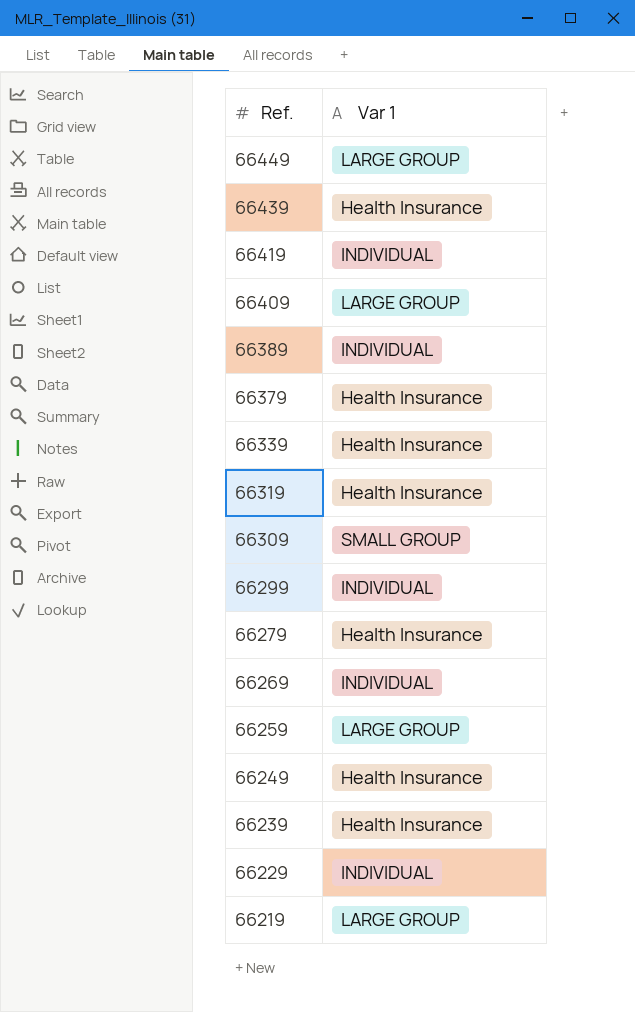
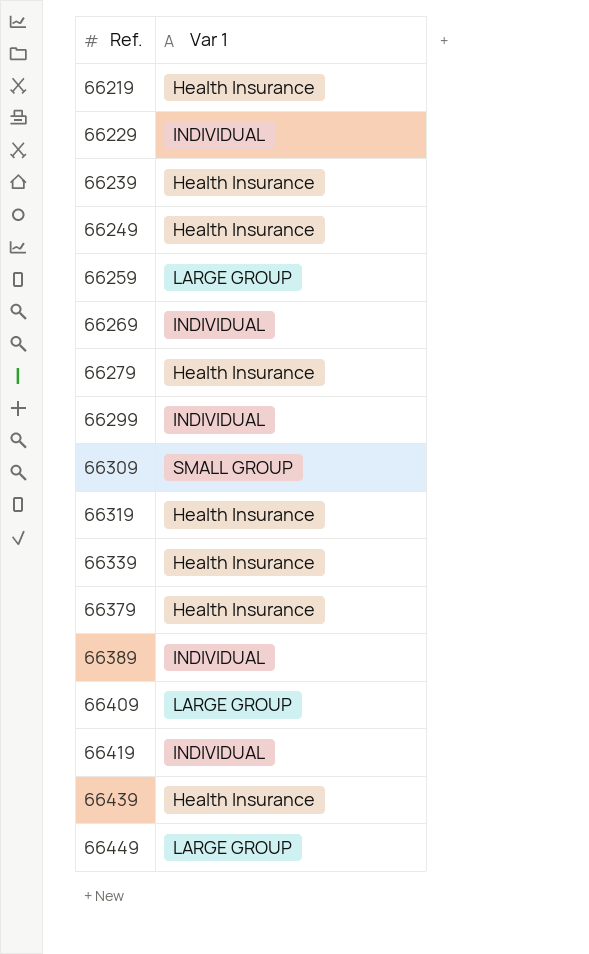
row order: Ref. descending -> Ref. ascending
66219 | Var 1: LARGE GROUP -> Health Insurance

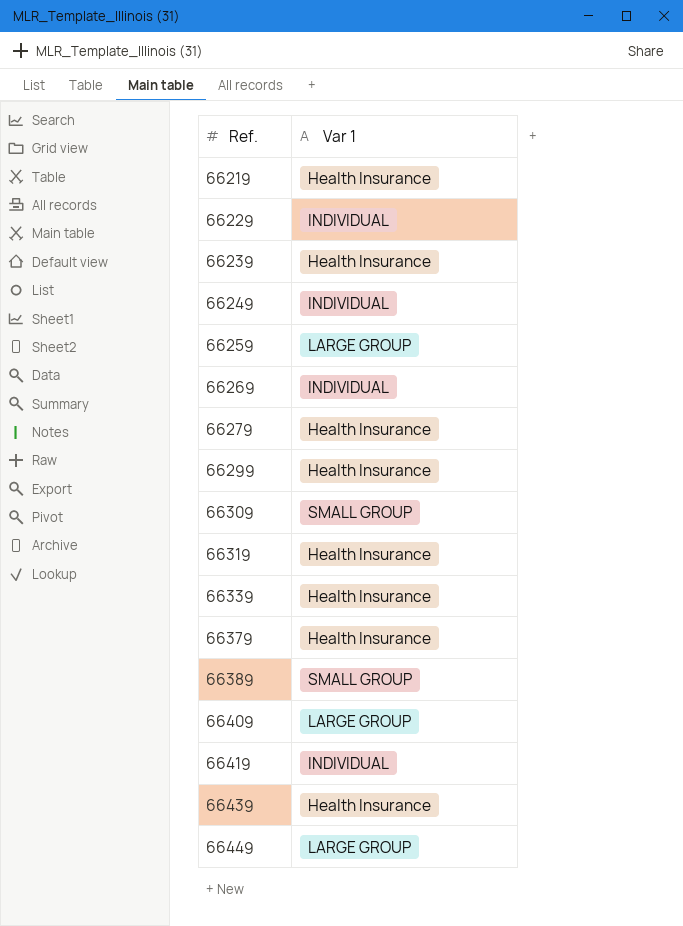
66249 | Var 1: Health Insurance -> INDIVIDUAL
66299 | Var 1: INDIVIDUAL -> Health Insurance
66389 | Var 1: INDIVIDUAL -> SMALL GROUP

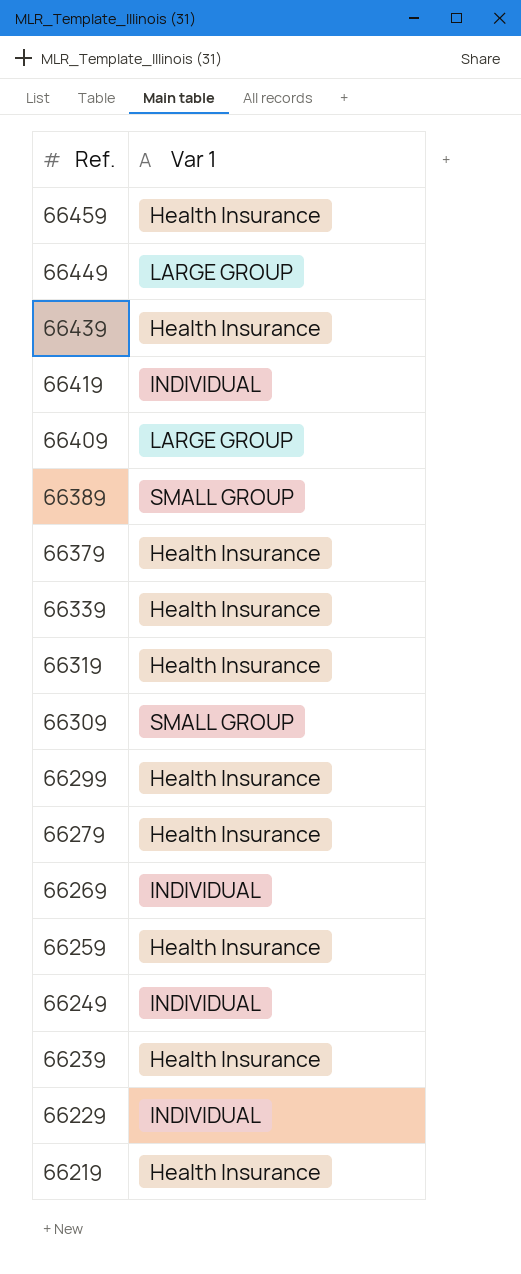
row order: Ref. ascending -> Ref. descending
row 66459: none -> Health Insurance
66259 | Var 1: LARGE GROUP -> Health Insurance

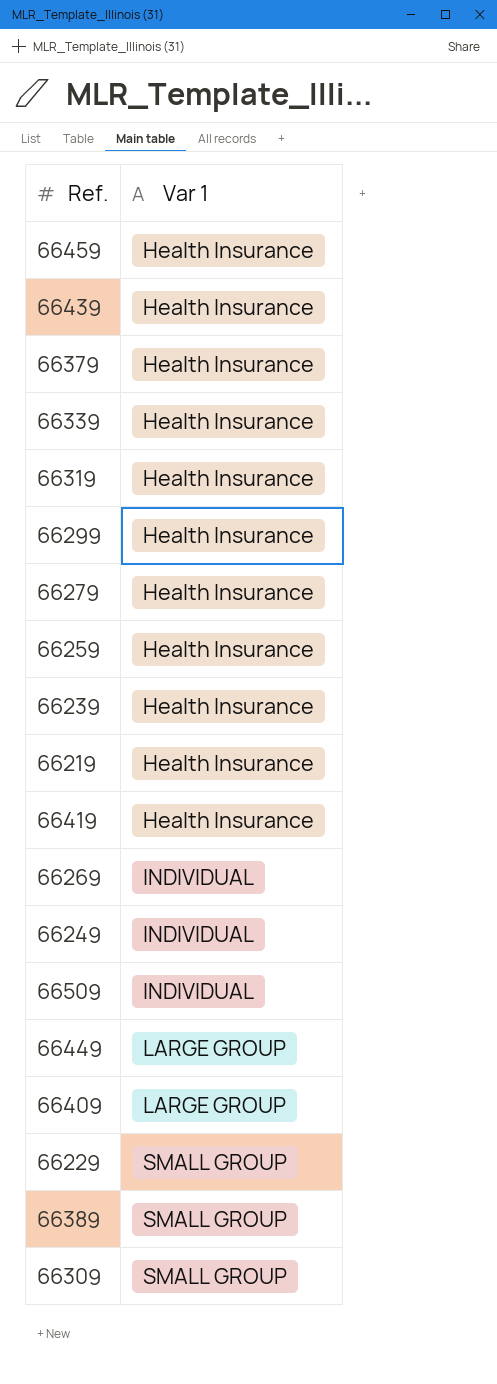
row order: Ref. descending -> Var 1 ascending
66419 | Var 1: INDIVIDUAL -> Health Insurance
row 66509: none -> INDIVIDUAL
66229 | Var 1: INDIVIDUAL -> SMALL GROUP

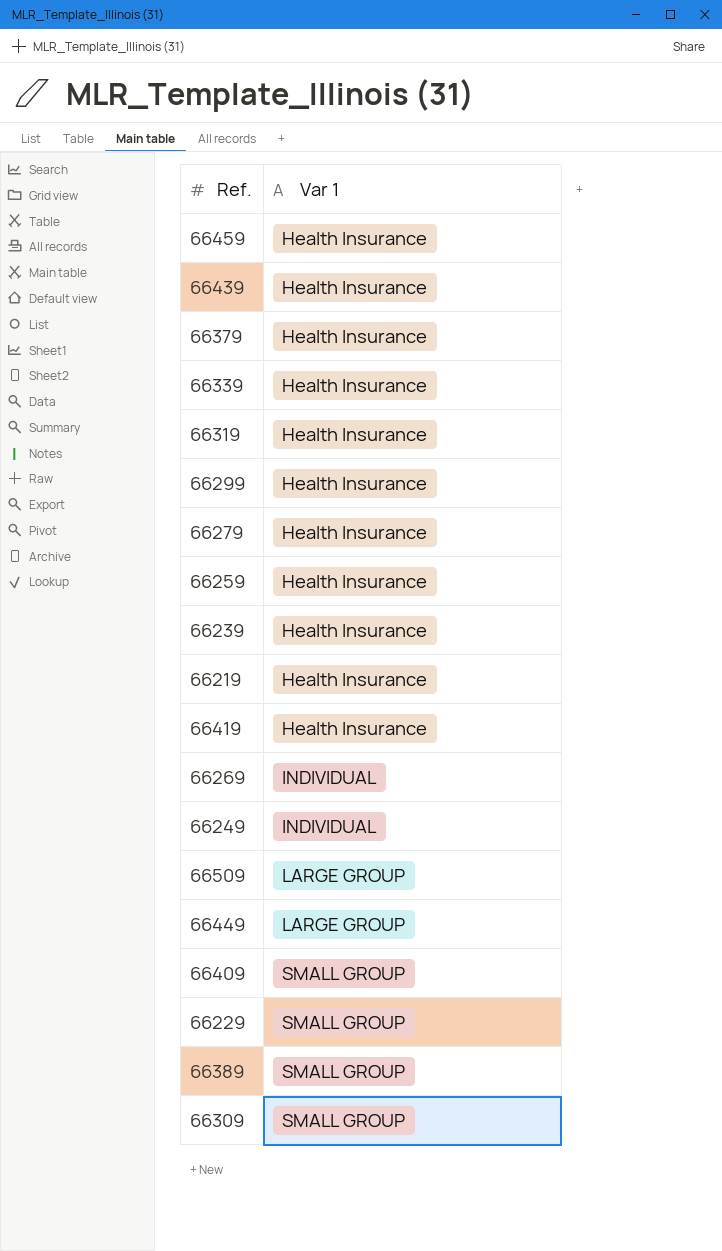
66509 | Var 1: INDIVIDUAL -> LARGE GROUP
66409 | Var 1: LARGE GROUP -> SMALL GROUP

